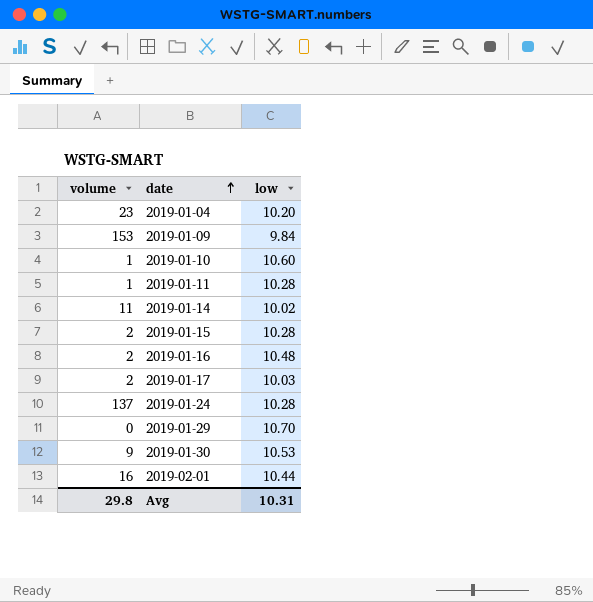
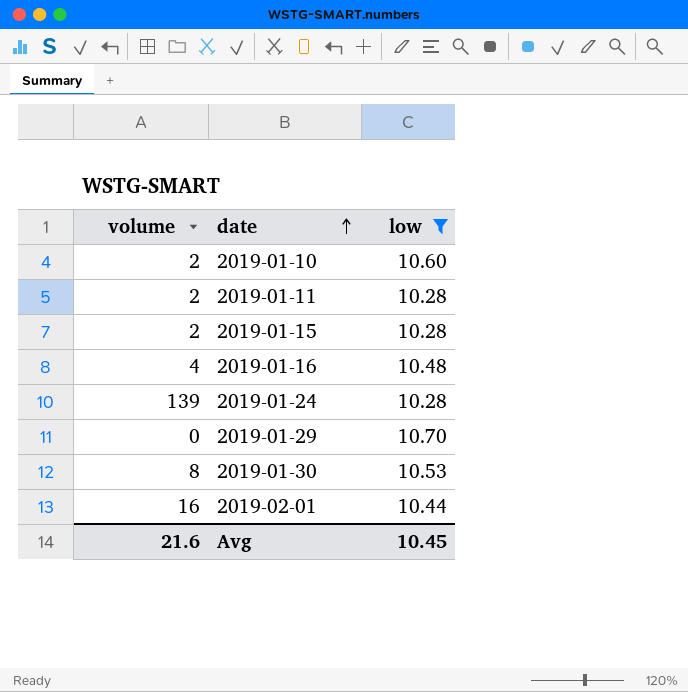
filter: none -> low >= 10.28
2019-01-10 | volume: 1 -> 2
2019-01-11 | volume: 1 -> 2
2019-01-16 | volume: 2 -> 4
2019-01-24 | volume: 137 -> 139
2019-01-30 | volume: 9 -> 8
Avg | volume: 29.8 -> 21.6
Avg | low: 10.31 -> 10.45

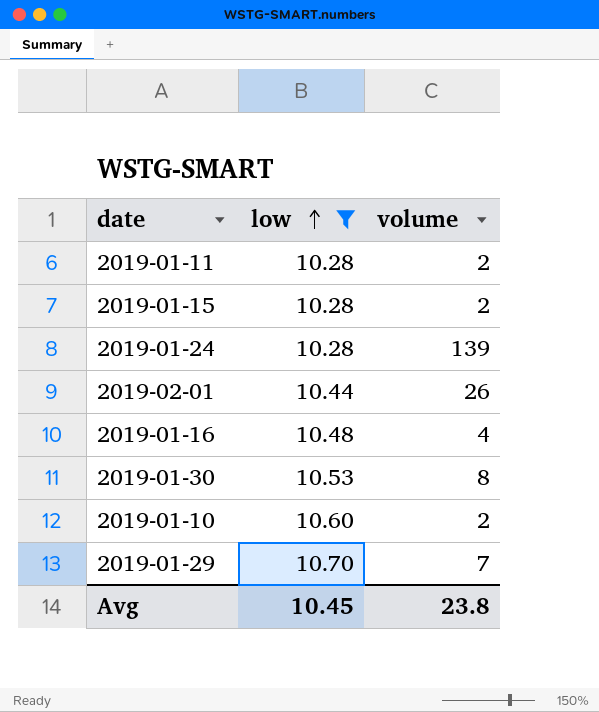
row order: date ascending -> low ascending
column volume | position: 1 -> 3
2019-02-01 | volume: 16 -> 26
2019-01-29 | volume: 0 -> 7
Avg | volume: 21.6 -> 23.8

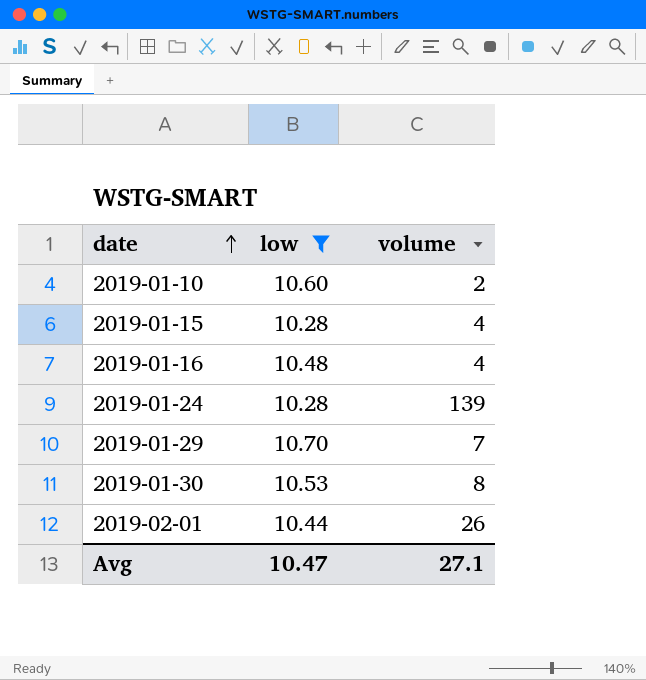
row order: low ascending -> date ascending
row 2019-01-11: 10.28 | 2 -> none
2019-01-15 | volume: 2 -> 4
Avg | low: 10.45 -> 10.47
Avg | volume: 23.8 -> 27.1

